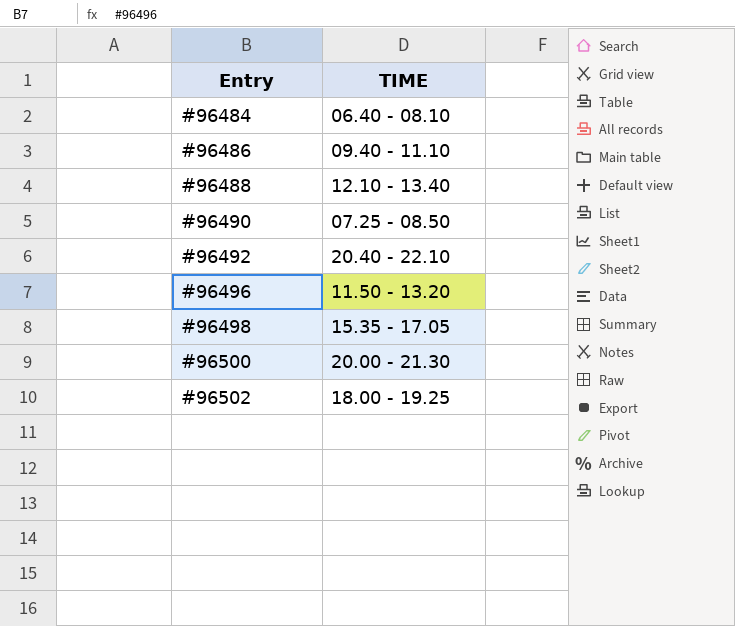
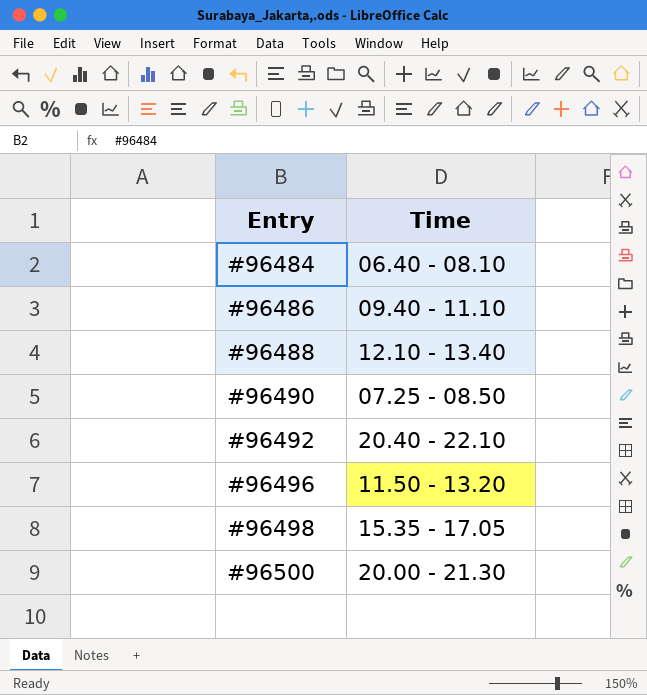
column name: TIME -> Time
row #96502: 18.00 - 19.25 -> none

